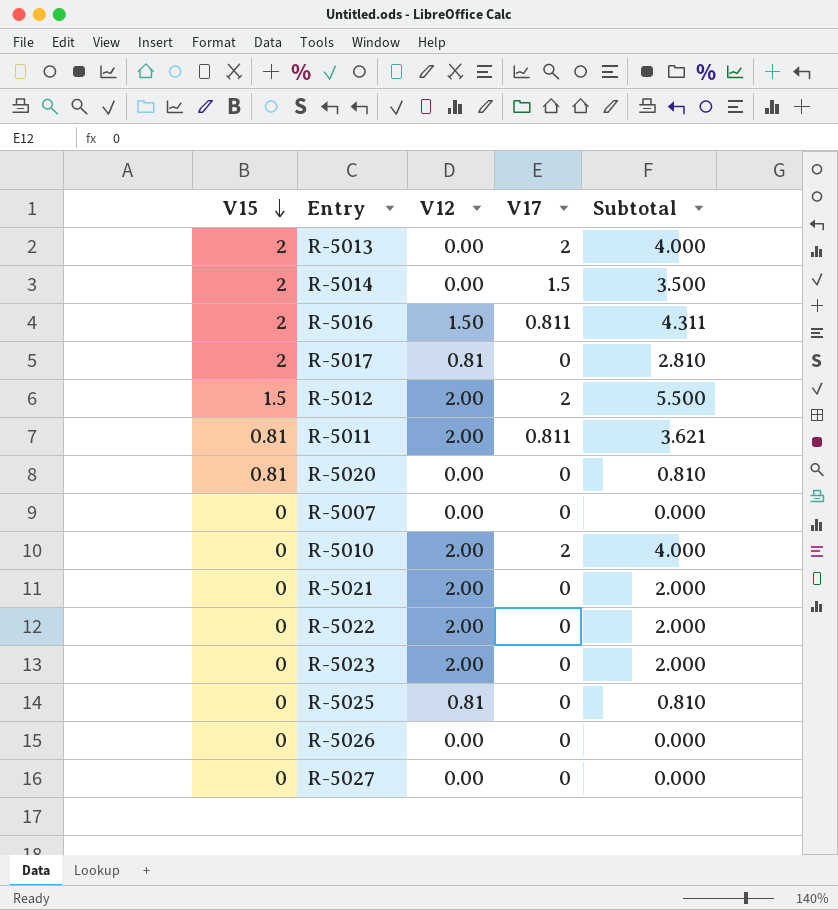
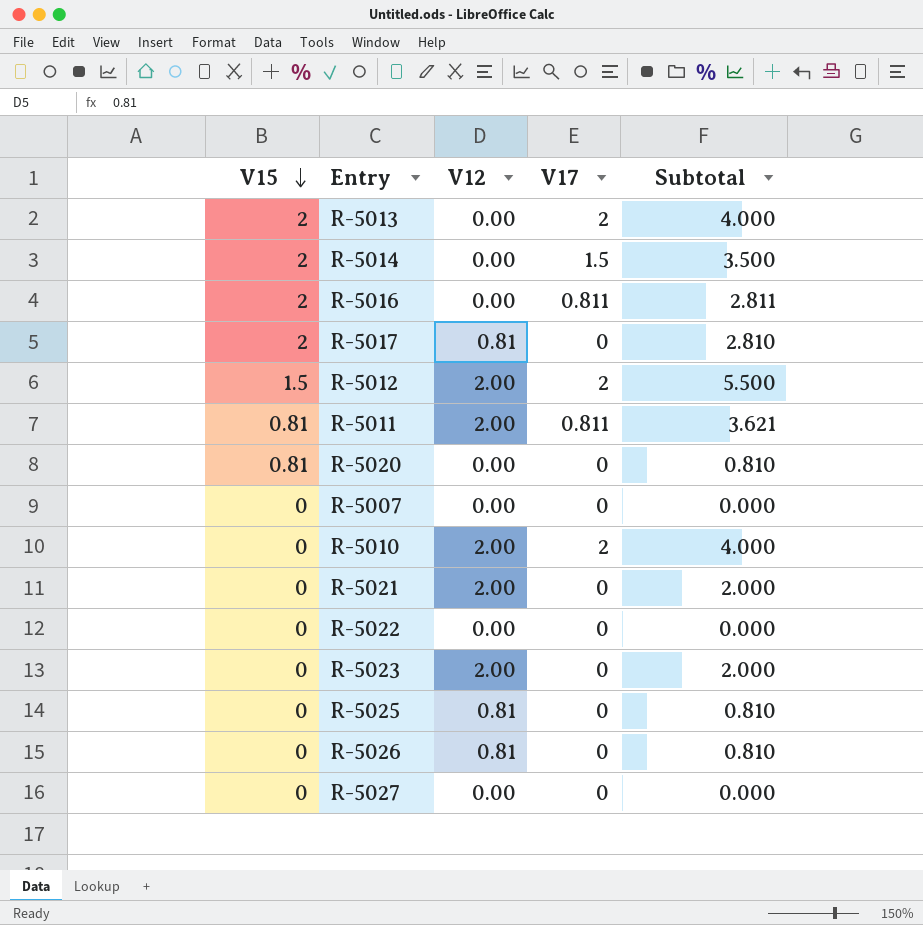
R-5016 | V12: 1.50 -> 0.00
R-5016 | Subtotal: 4.311 -> 2.811
R-5022 | V12: 2.00 -> 0.00
R-5022 | Subtotal: 2.000 -> 0.000
R-5026 | V12: 0.00 -> 0.81
R-5026 | Subtotal: 0.000 -> 0.810

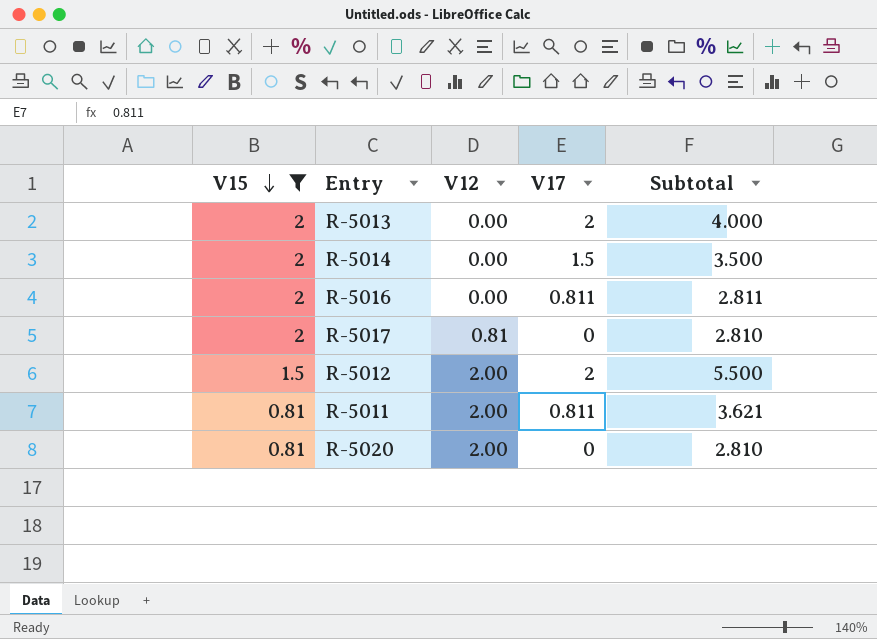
filter: none -> V15 != 0
R-5020 | V12: 0.00 -> 2.00
R-5020 | Subtotal: 0.810 -> 2.810

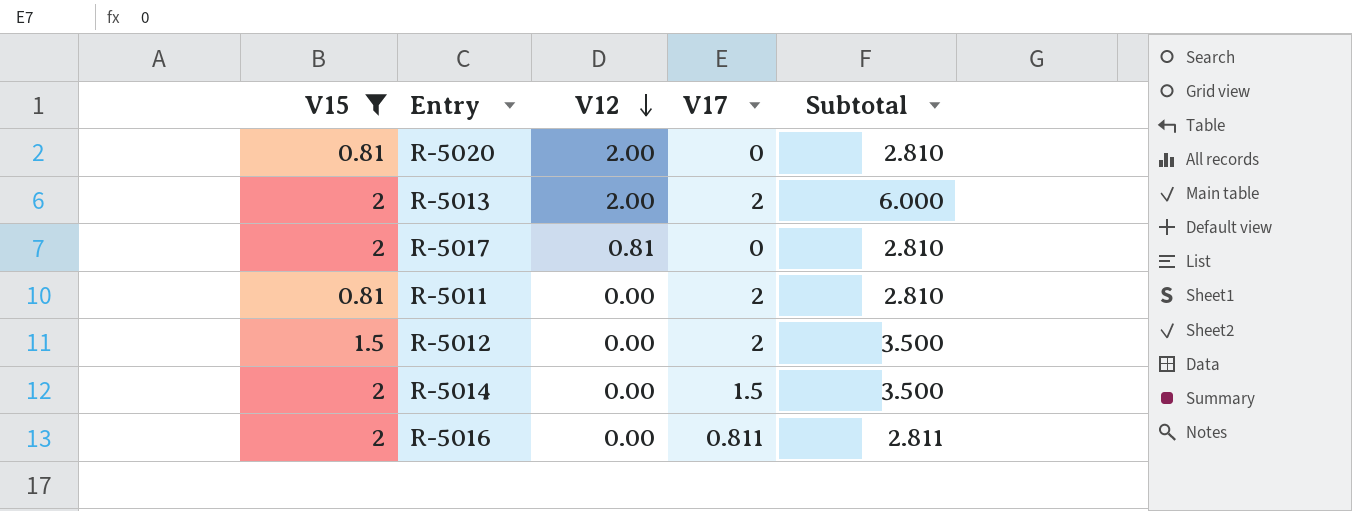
row order: V15 descending -> V12 descending
R-5013 | V12: 0.00 -> 2.00
R-5013 | Subtotal: 4.000 -> 6.000
R-5011 | V12: 2.00 -> 0.00
R-5011 | V17: 0.811 -> 2
R-5011 | Subtotal: 3.621 -> 2.810
R-5012 | V12: 2.00 -> 0.00
R-5012 | Subtotal: 5.500 -> 3.500

